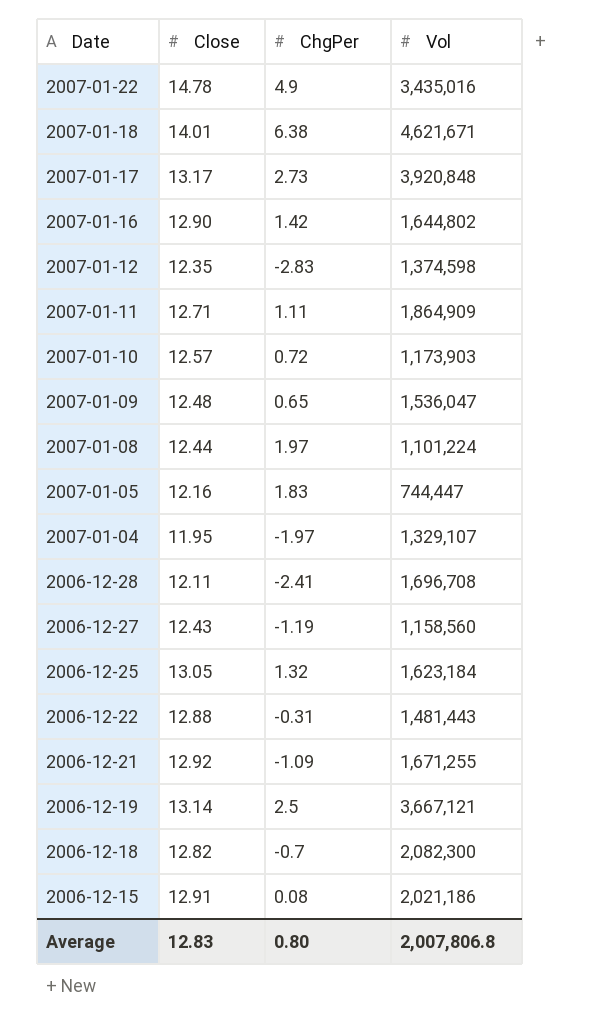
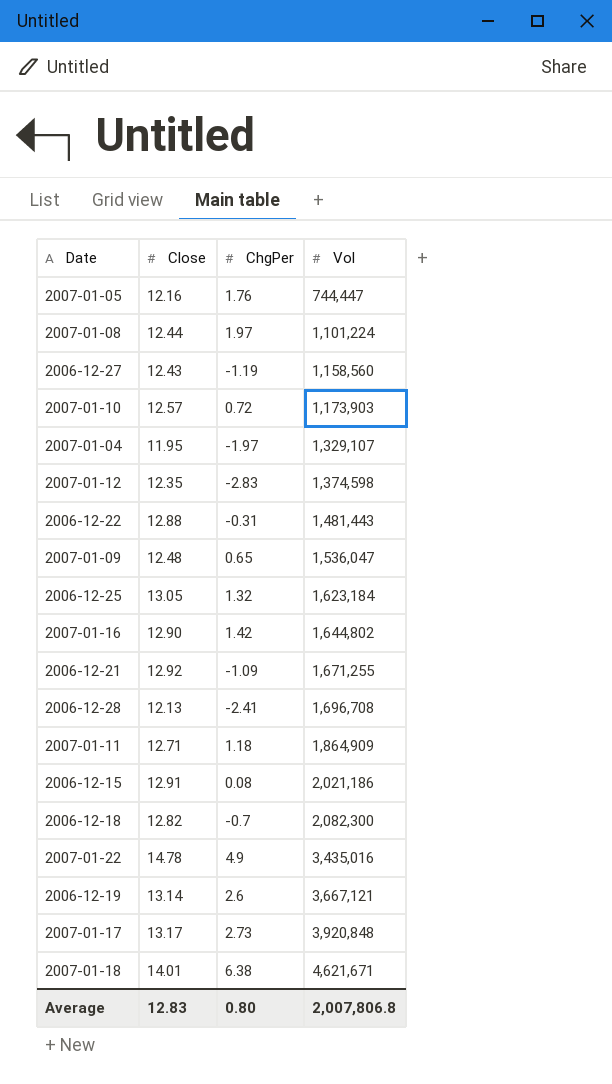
row order: Date descending -> Vol ascending
2007-01-05 | ChgPer: 1.83 -> 1.76
2006-12-28 | Close: 12.11 -> 12.13
2007-01-11 | ChgPer: 1.11 -> 1.18
2006-12-19 | ChgPer: 2.5 -> 2.6

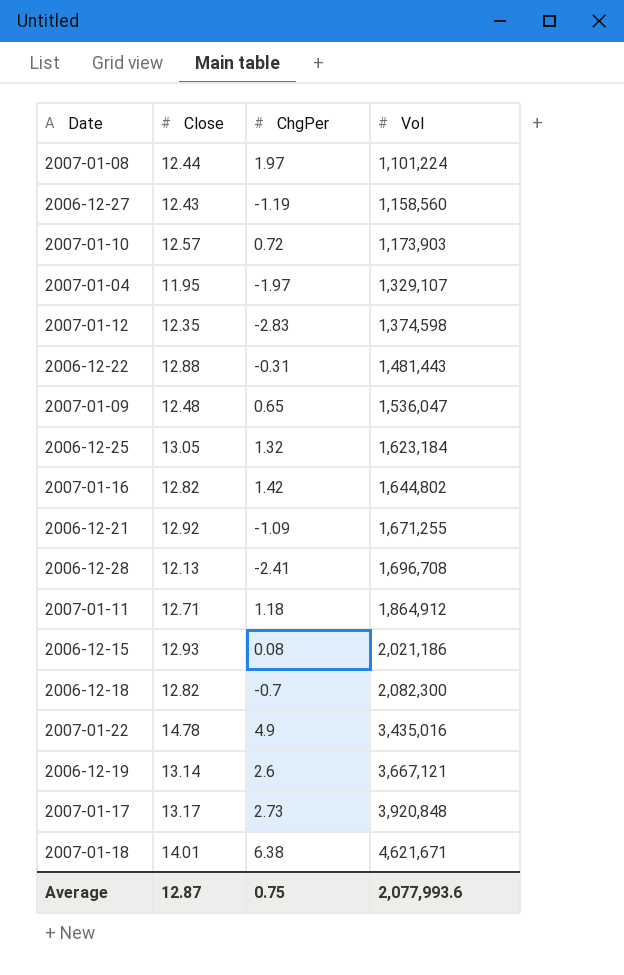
row 2007-01-05: 12.16 | 1.76 | 744,447 -> none
2007-01-16 | Close: 12.90 -> 12.82
2007-01-11 | Vol: 1,864,909 -> 1,864,912
2006-12-15 | Close: 12.91 -> 12.93
Average | Close: 12.83 -> 12.87
Average | ChgPer: 0.80 -> 0.75
Average | Vol: 2,007,806.8 -> 2,077,993.6

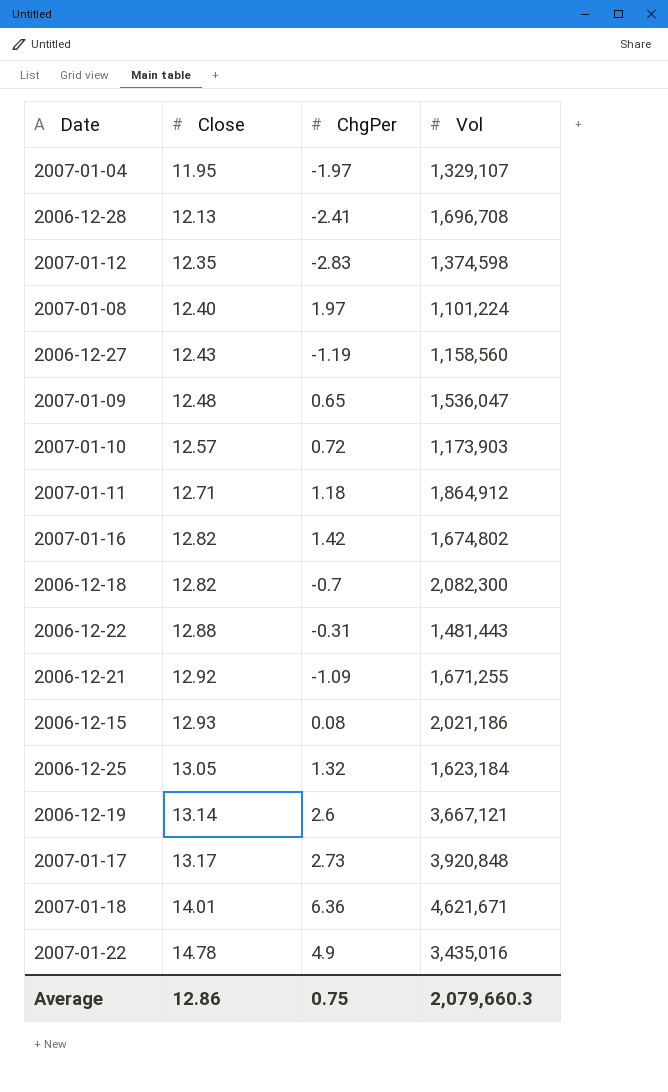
row order: Vol ascending -> Close ascending
2007-01-08 | Close: 12.44 -> 12.40
2007-01-16 | Vol: 1,644,802 -> 1,674,802
2007-01-18 | ChgPer: 6.38 -> 6.36
Average | Close: 12.87 -> 12.86
Average | Vol: 2,077,993.6 -> 2,079,660.3

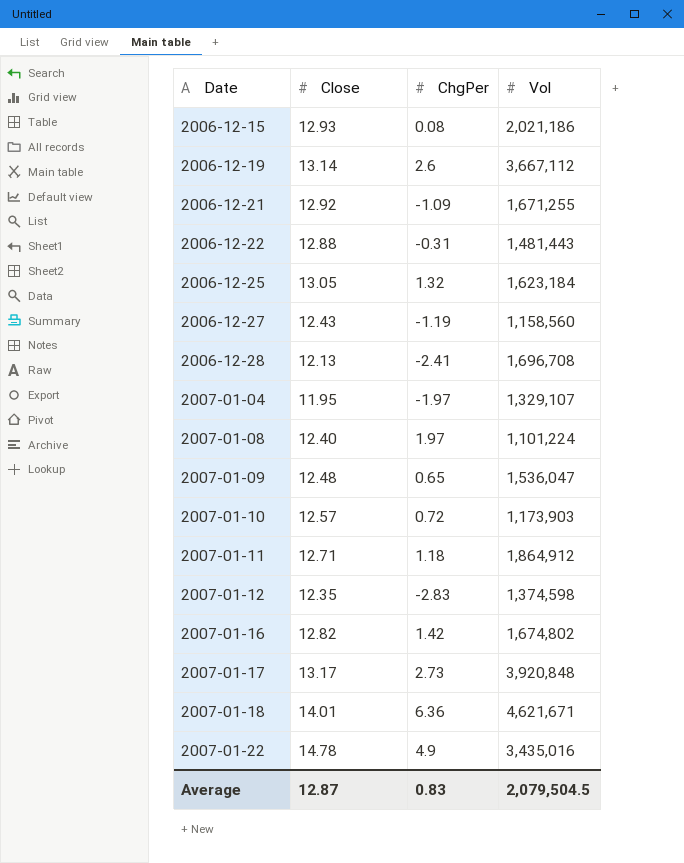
row order: Close ascending -> Date ascending
row 2006-12-18: 12.82 | -0.7 | 2,082,300 -> none
2006-12-19 | Vol: 3,667,121 -> 3,667,112
Average | Close: 12.86 -> 12.87
Average | ChgPer: 0.75 -> 0.83
Average | Vol: 2,079,660.3 -> 2,079,504.5

